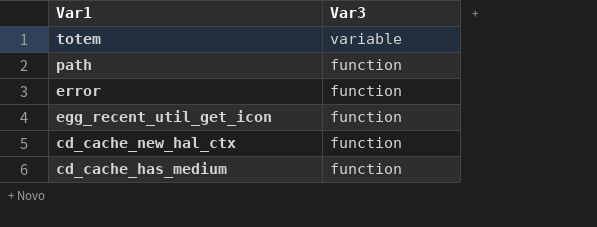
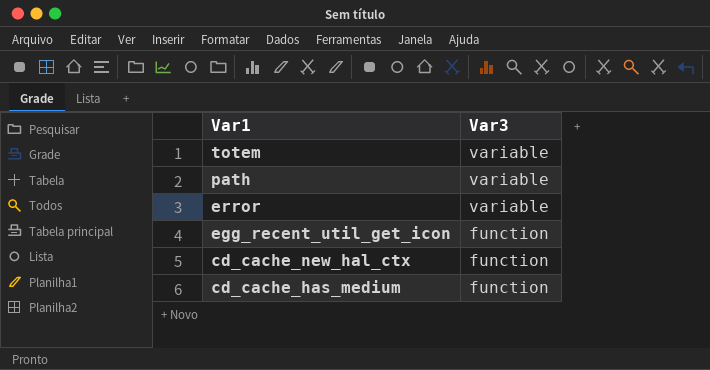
path | Var3: function -> variable
error | Var3: function -> variable

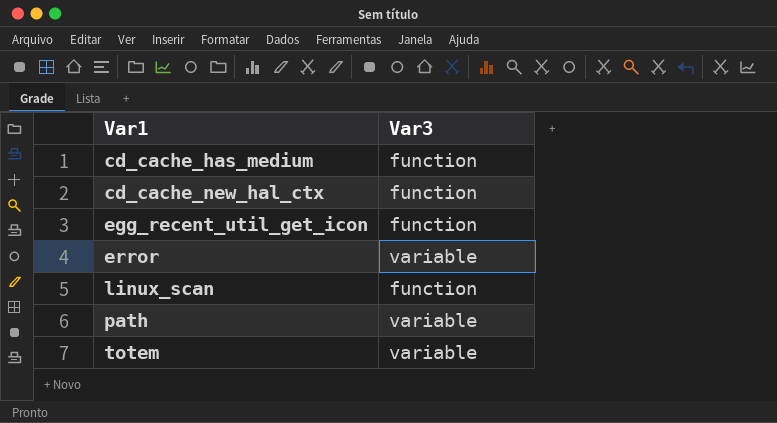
row order: Var1 descending -> Var1 ascending
row linux_scan: none -> function

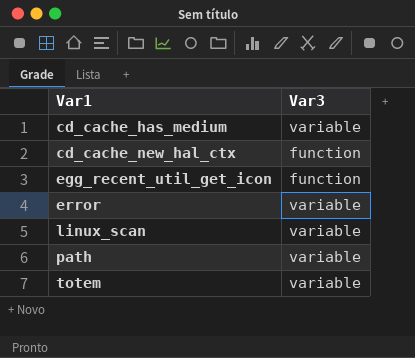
cd_cache_has_medium | Var3: function -> variable
linux_scan | Var3: function -> variable

